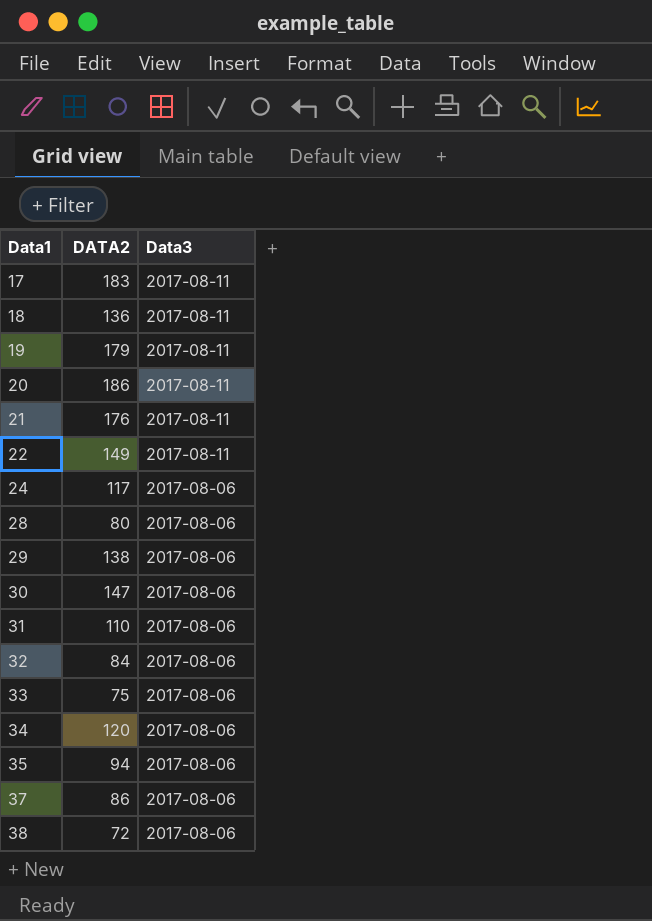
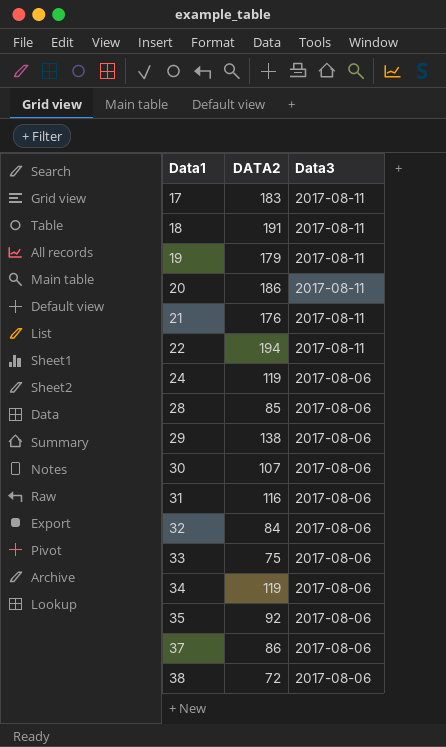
18 | DATA2: 136 -> 191
22 | DATA2: 149 -> 194
24 | DATA2: 117 -> 119
28 | DATA2: 80 -> 85
30 | DATA2: 147 -> 107
31 | DATA2: 110 -> 116
34 | DATA2: 120 -> 119
35 | DATA2: 94 -> 92

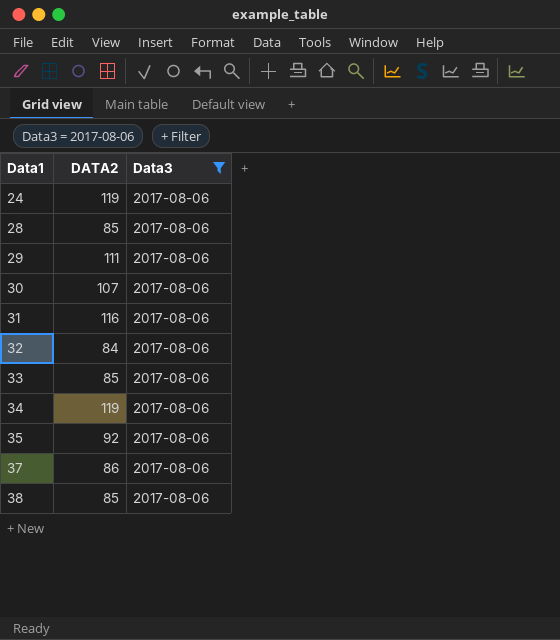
filter: none -> Data3 = 2017-08-06
29 | DATA2: 138 -> 111
33 | DATA2: 75 -> 85
38 | DATA2: 72 -> 85

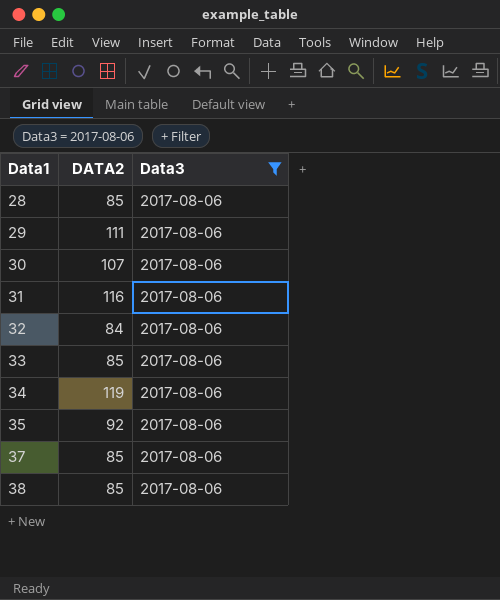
row 24: 119 | 2017-08-06 -> none
37 | DATA2: 86 -> 85

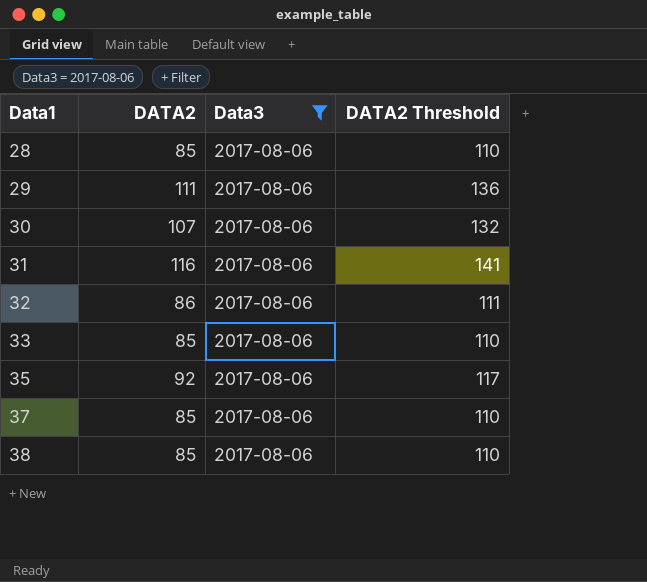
column DATA2 Threshold | formula: none -> [DATA2] + 25
row 34: 119 | 2017-08-06 -> none
32 | DATA2: 84 -> 86

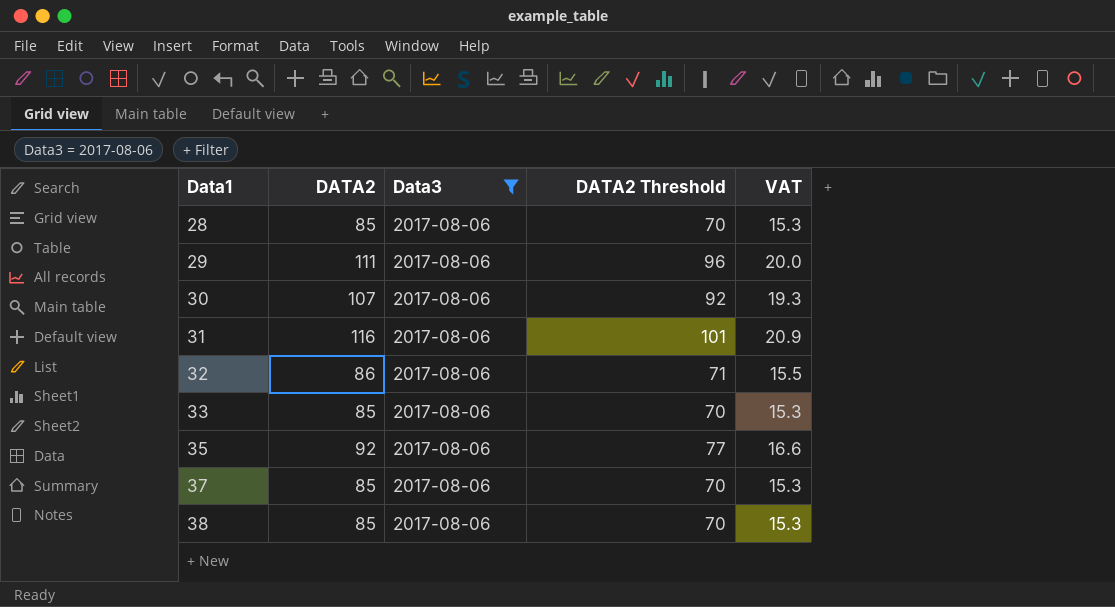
column DATA2 Threshold | formula: [DATA2] + 25 -> [DATA2] - 15
column VAT | formula: none -> [DATA2] * 0.18

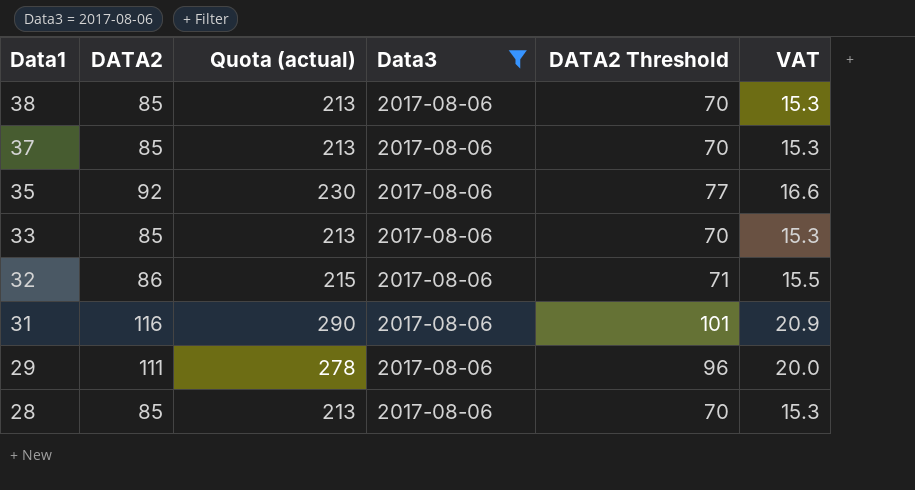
row order: Data1 ascending -> Data1 descending
column Quota (actual) | formula: none -> [DATA2] * 2.5
row 30: 107 | 2017-08-06 | 92 | 19.3 -> none

